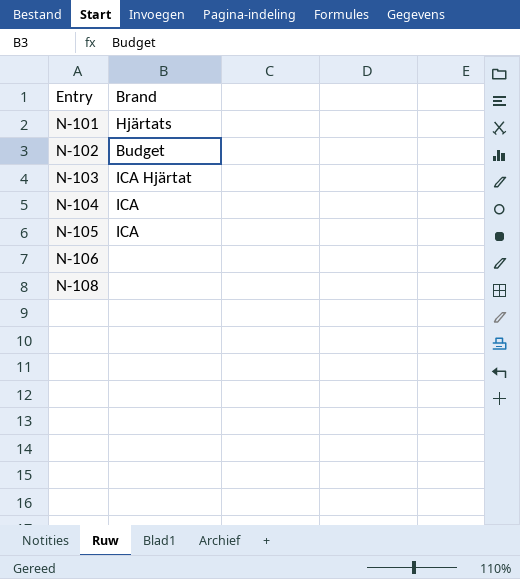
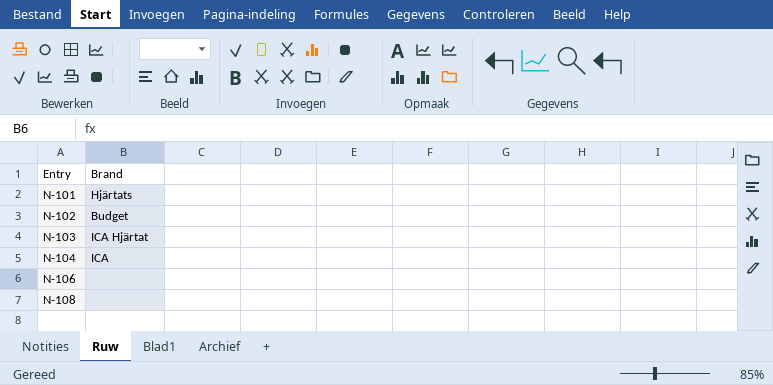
row N-105: ICA -> none

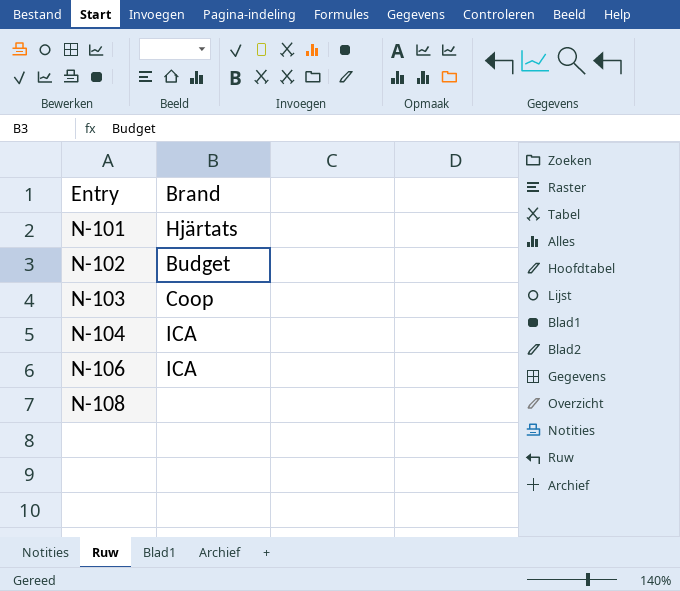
N-103 | Brand: ICA Hjärtat -> Coop
N-106 | Brand: none -> ICA

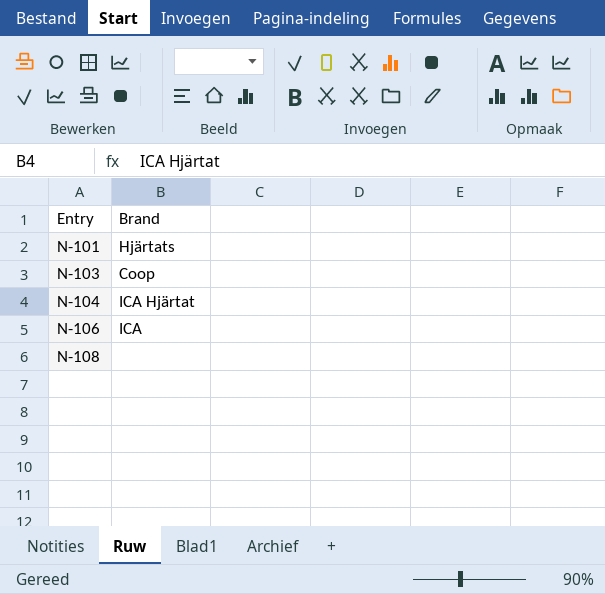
row N-102: Budget -> none
N-104 | Brand: ICA -> ICA Hjärtat

